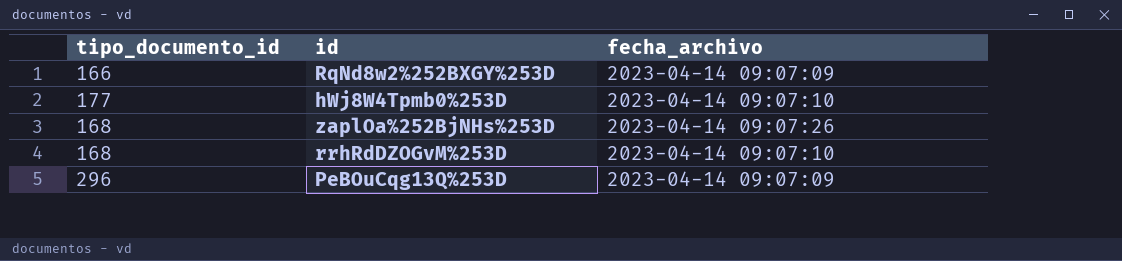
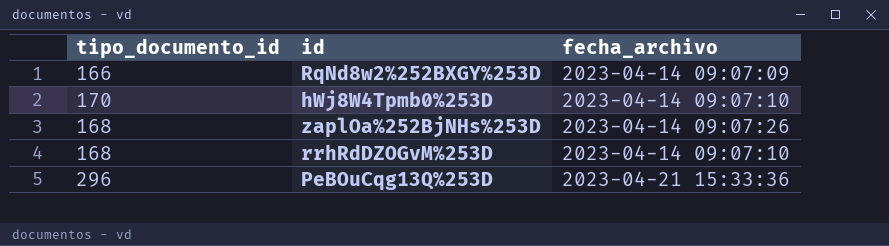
hWj8W4Tpmb0%253D | tipo_documento_id: 177 -> 170
PeBOuCqg13Q%253D | fecha_archivo: 2023-04-14 09:07:09 -> 2023-04-21 15:33:36

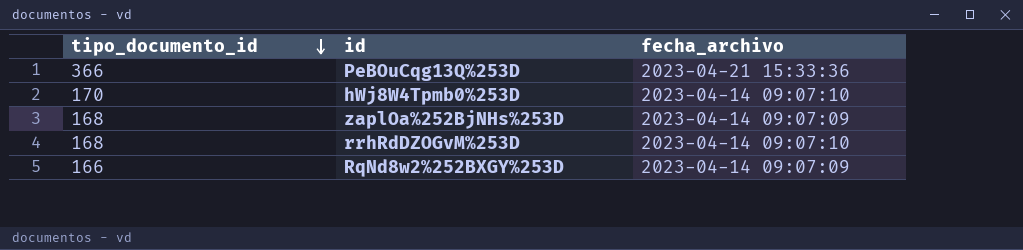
row order: none -> tipo_documento_id descending
PeBOuCqg13Q%253D | tipo_documento_id: 296 -> 366
zaplOa%252BjNHs%253D | fecha_archivo: 2023-04-14 09:07:26 -> 2023-04-14 09:07:09

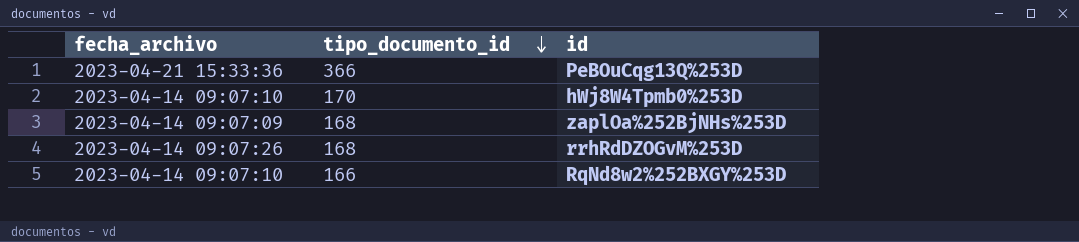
column fecha_archivo | position: 3 -> 1
rrhRdDZOGvM%253D | fecha_archivo: 2023-04-14 09:07:10 -> 2023-04-14 09:07:26
RqNd8w2%252BXGY%253D | fecha_archivo: 2023-04-14 09:07:09 -> 2023-04-14 09:07:10

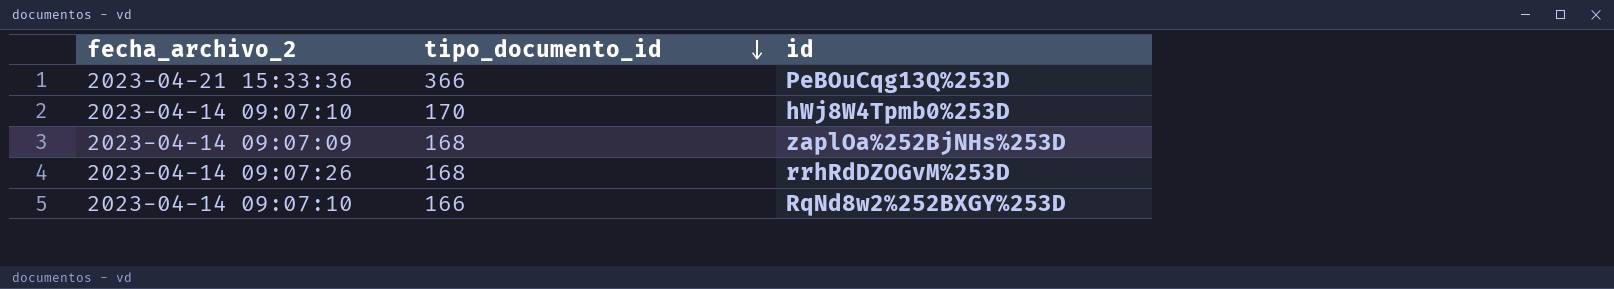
column name: fecha_archivo -> fecha_archivo_2

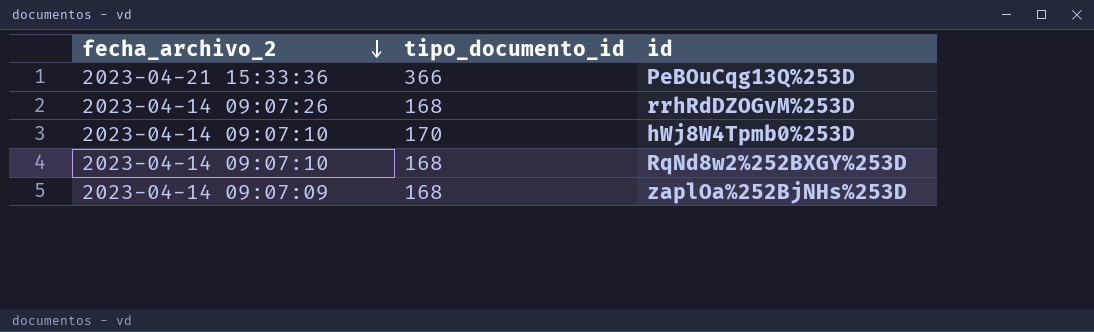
row order: tipo_documento_id descending -> fecha_archivo_2 descending
RqNd8w2%252BXGY%253D | tipo_documento_id: 166 -> 168

